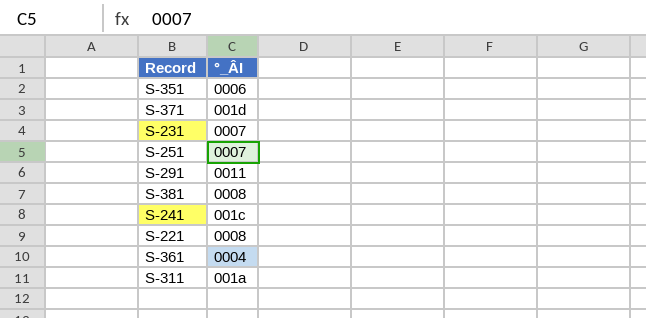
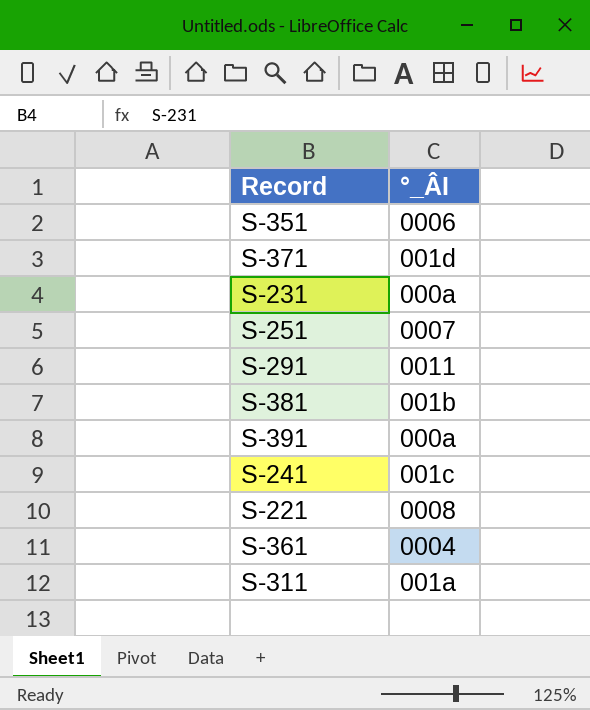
S-231 | °_ÂI: 0007 -> 000a
S-381 | °_ÂI: 0008 -> 001b
row S-391: none -> 000a

